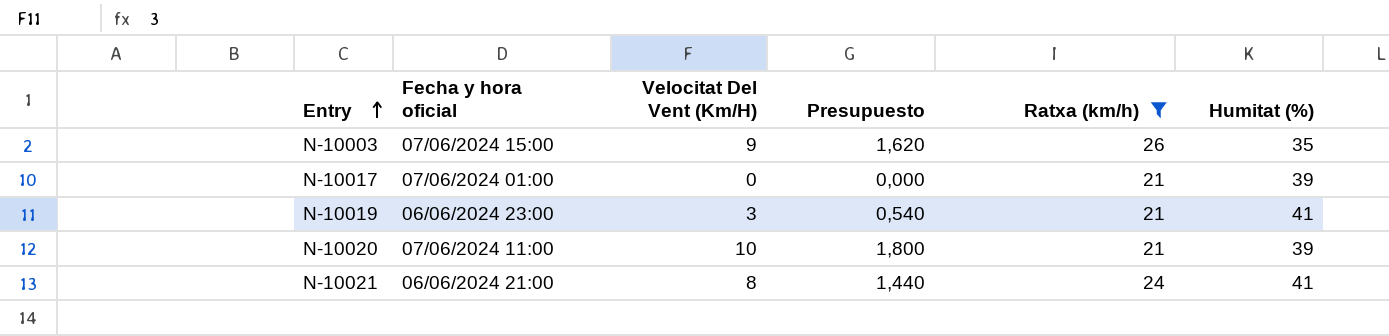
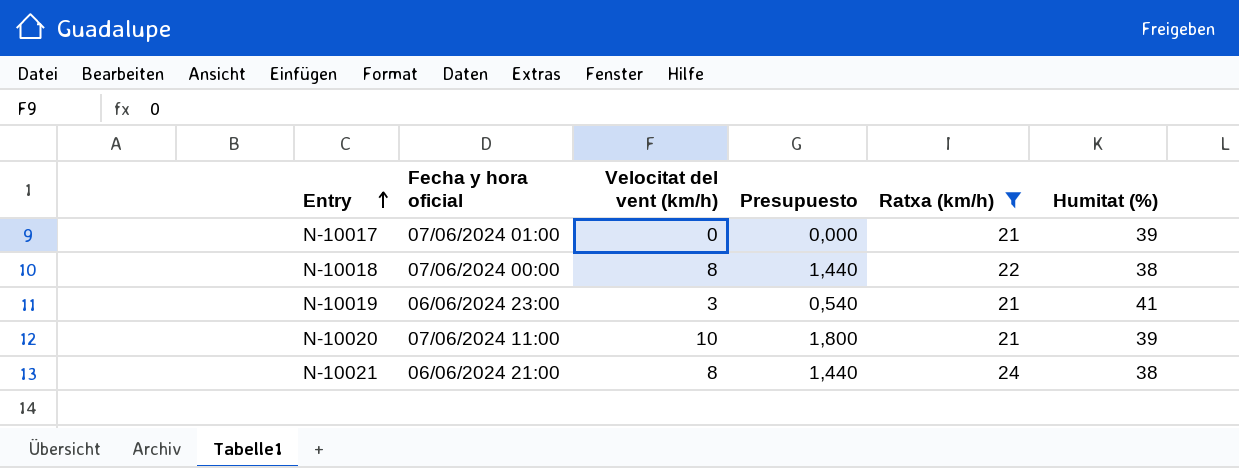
column name: Velocitat Del Vent (Km/H) -> Velocitat del vent (km/h)
row N-10003: 07/06/2024 15:00 | 9 | 1,620 | 26 | 35 -> none
row N-10018: none -> 07/06/2024 00:00 | 8 | 1,440 | 22 | 38
N-10021 | Humitat (%): 41 -> 38

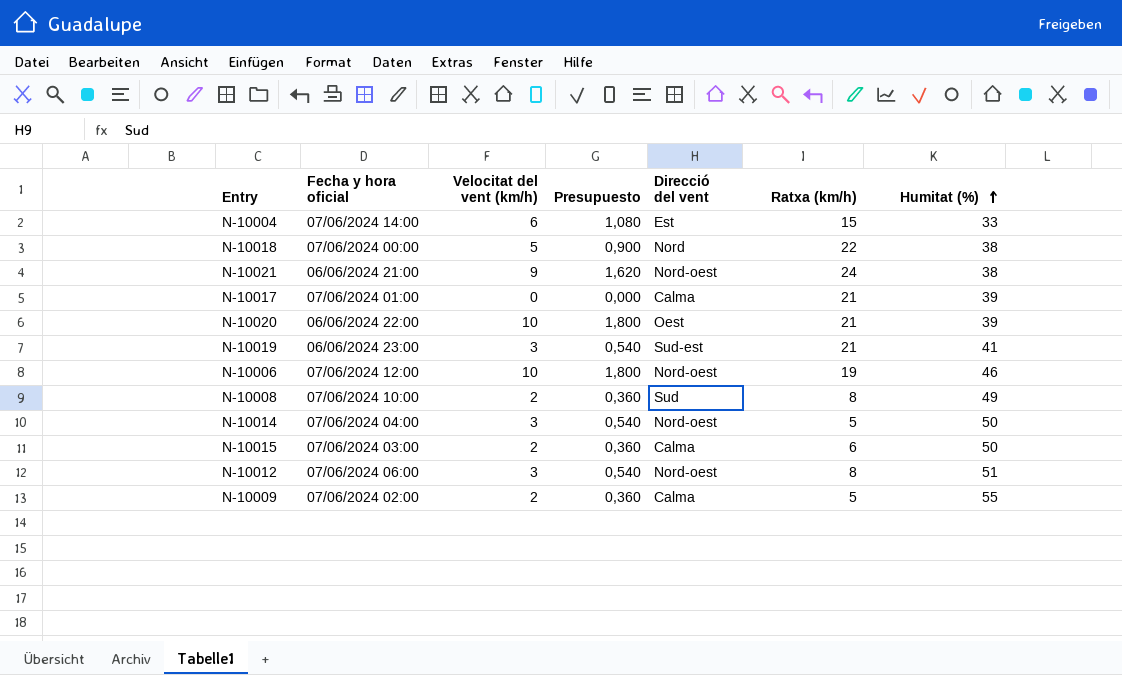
filter: Ratxa (km/h) >= 21 -> none
row order: Entry ascending -> Humitat (%) ascending
column Direcció del vent | position: none -> 5
N-10018 | Velocitat del vent (km/h): 8 -> 5
N-10018 | Presupuesto: 1,440 -> 0,900
N-10021 | Velocitat del vent (km/h): 8 -> 9
N-10021 | Presupuesto: 1,440 -> 1,620
N-10020 | Fecha y hora oficial: 07/06/2024 11:00 -> 06/06/2024 22:00

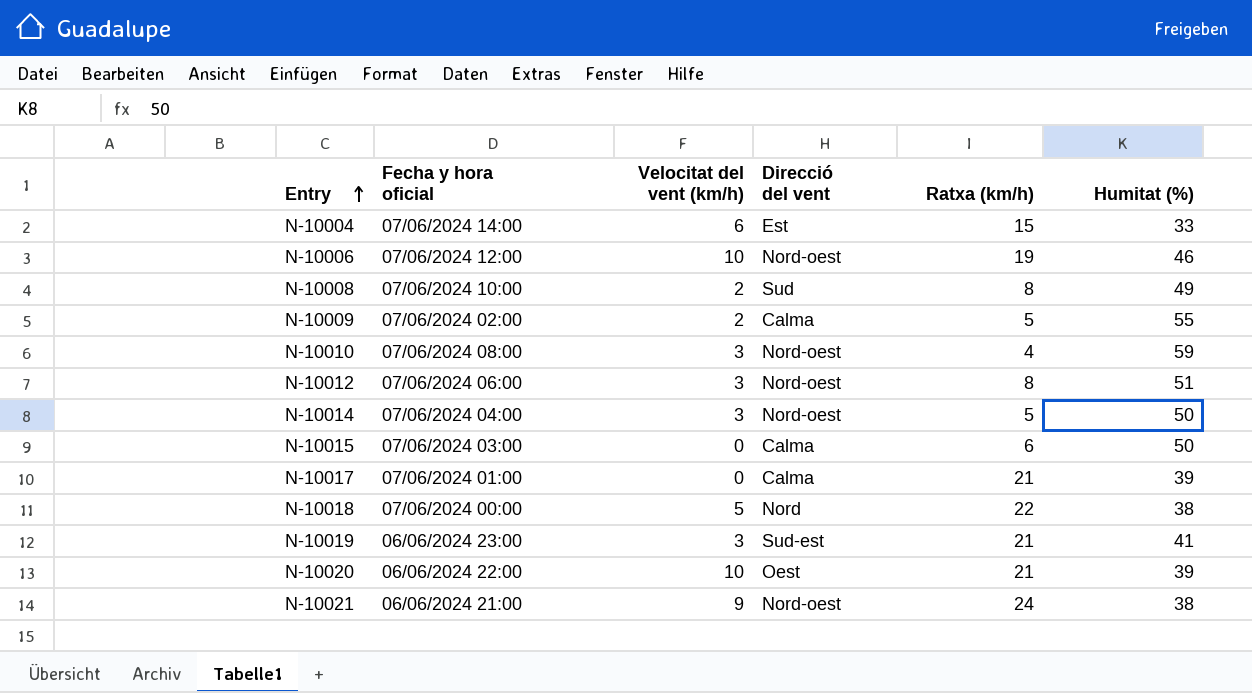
row order: Humitat (%) ascending -> Entry ascending
column Presupuesto | formula: [Velocitat del vent (km/h)] * 0,18 -> none
row N-10010: none -> 07/06/2024 08:00 | 3 | Nord-oest | 4 | 59
N-10015 | Velocitat del vent (km/h): 2 -> 0

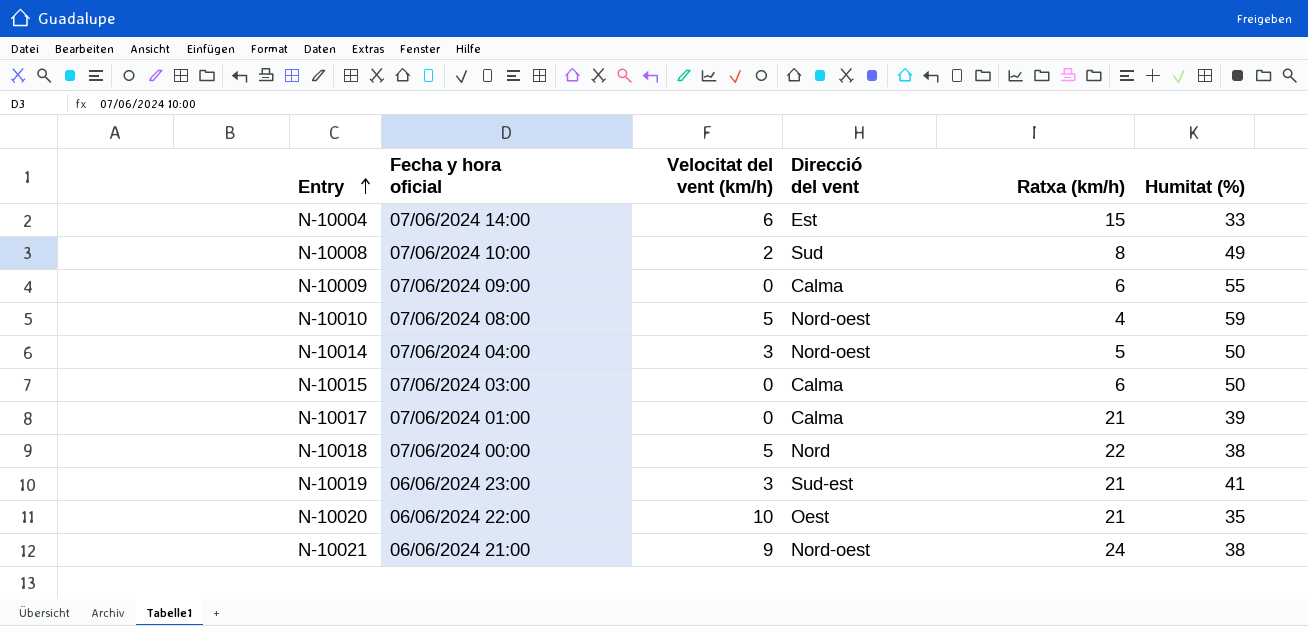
row N-10006: 07/06/2024 12:00 | 10 | Nord-oest | 19 | 46 -> none
row N-10012: 07/06/2024 06:00 | 3 | Nord-oest | 8 | 51 -> none
N-10009 | Fecha y hora oficial: 07/06/2024 02:00 -> 07/06/2024 09:00
N-10009 | Velocitat del vent (km/h): 2 -> 0
N-10009 | Ratxa (km/h): 5 -> 6
N-10010 | Velocitat del vent (km/h): 3 -> 5
N-10020 | Humitat (%): 39 -> 35

